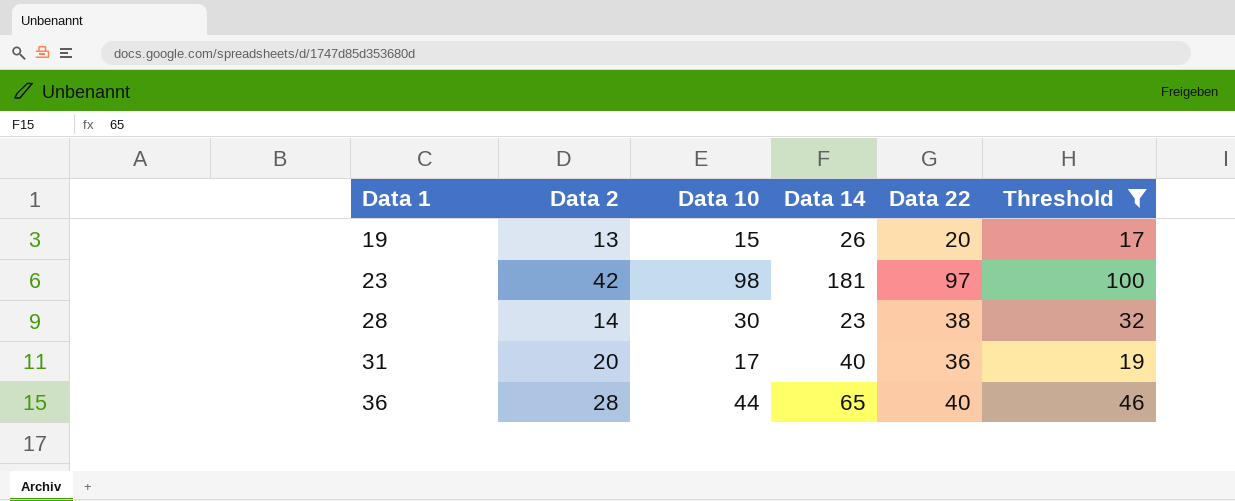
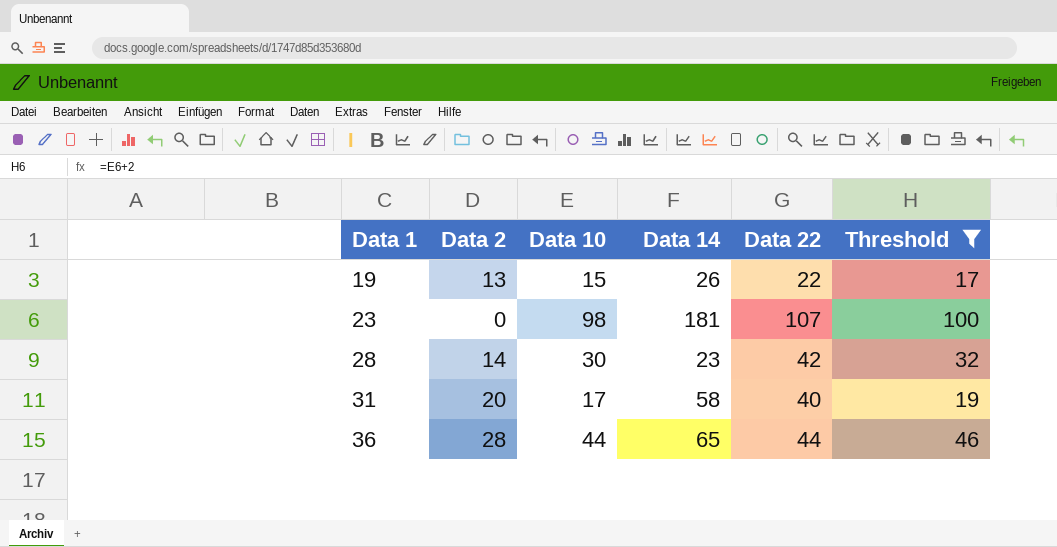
19 | Data 22: 20 -> 22
23 | Data 2: 42 -> 0
23 | Data 22: 97 -> 107
28 | Data 22: 38 -> 42
31 | Data 14: 40 -> 58
31 | Data 22: 36 -> 40
36 | Data 22: 40 -> 44

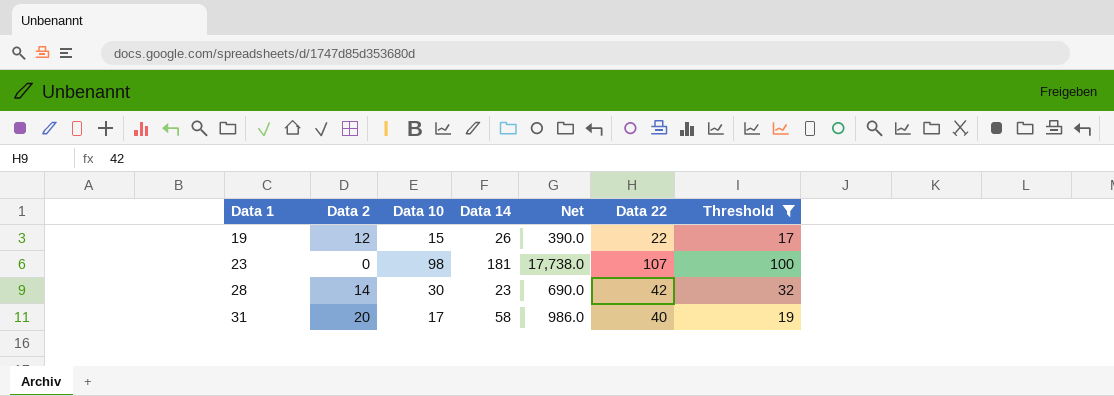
column Net | formula: none -> [Data 10] * [Data 14]
row 36: 28 | 44 | 65 | 44 | 46 -> none
19 | Data 2: 13 -> 12

